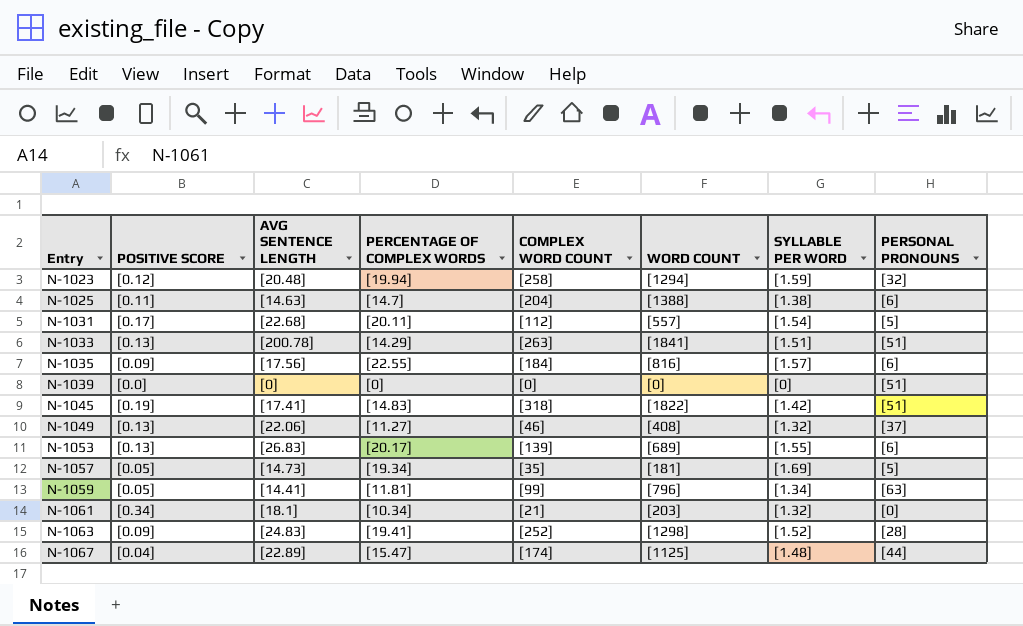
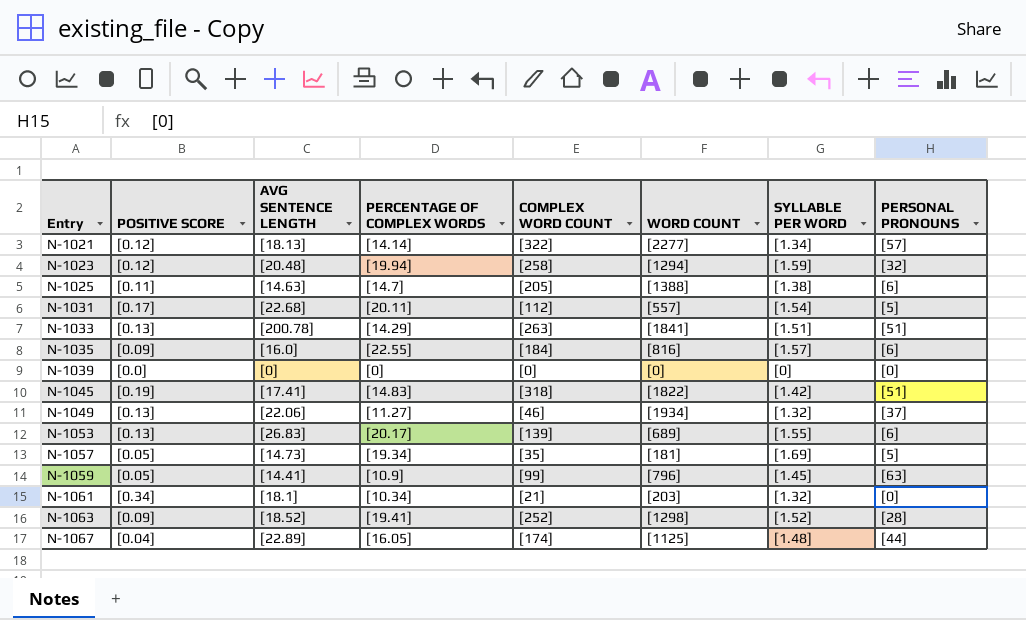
row N-1021: none -> [0.12] | [18.13] | [14.14] | [322] | [2277] | [1.34] | [57]
N-1025 | COMPLEX WORD COUNT: [204] -> [205]
N-1035 | AVG SENTENCE LENGTH: [17.56] -> [16.0]
N-1039 | PERSONAL PRONOUNS: [51] -> [0]
N-1049 | WORD COUNT: [408] -> [1934]
N-1059 | PERCENTAGE OF COMPLEX WORDS: [11.81] -> [10.9]
N-1059 | SYLLABLE PER WORD: [1.34] -> [1.45]
N-1063 | AVG SENTENCE LENGTH: [24.83] -> [18.52]
N-1067 | PERCENTAGE OF COMPLEX WORDS: [15.47] -> [16.05]

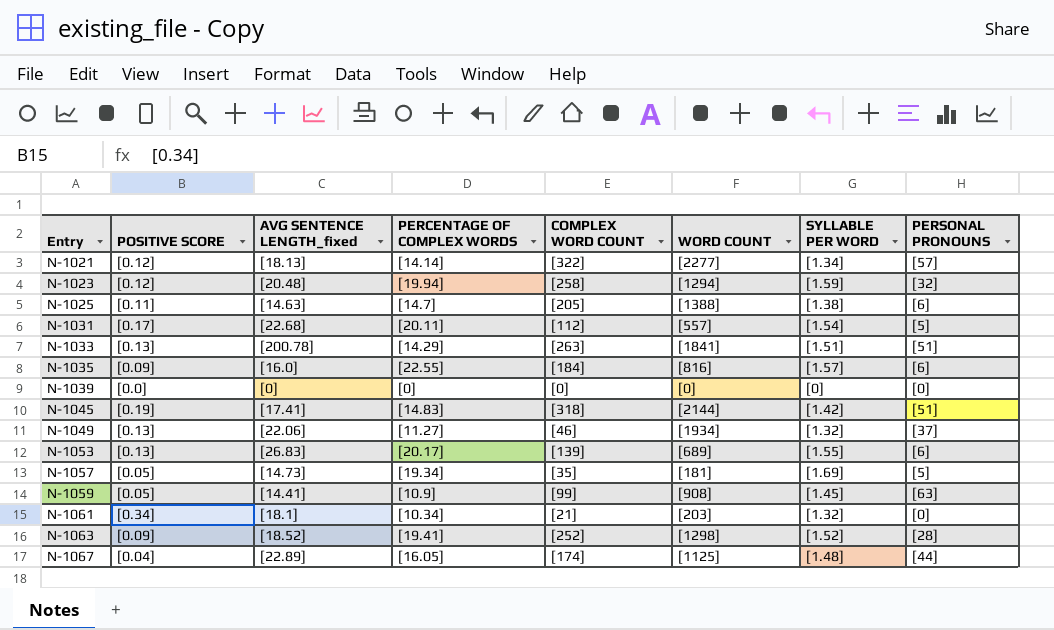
column name: AVG SENTENCE LENGTH -> AVG SENTENCE LENGTH_fixed
N-1045 | WORD COUNT: [1822] -> [2144]
N-1059 | WORD COUNT: [796] -> [908]

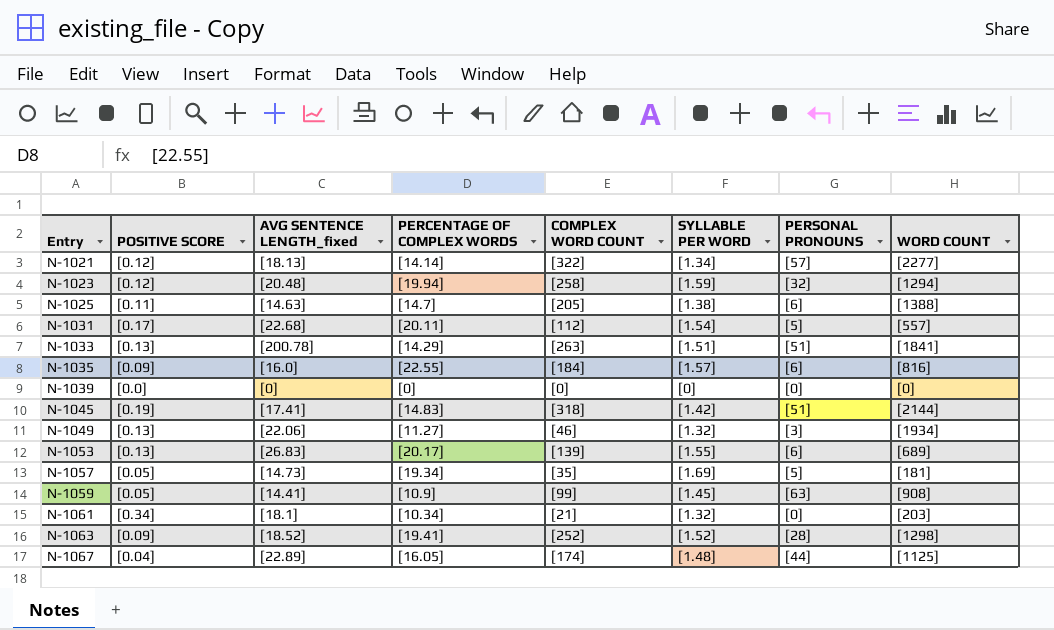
column WORD COUNT | position: 6 -> 8
N-1049 | PERSONAL PRONOUNS: [37] -> [3]

